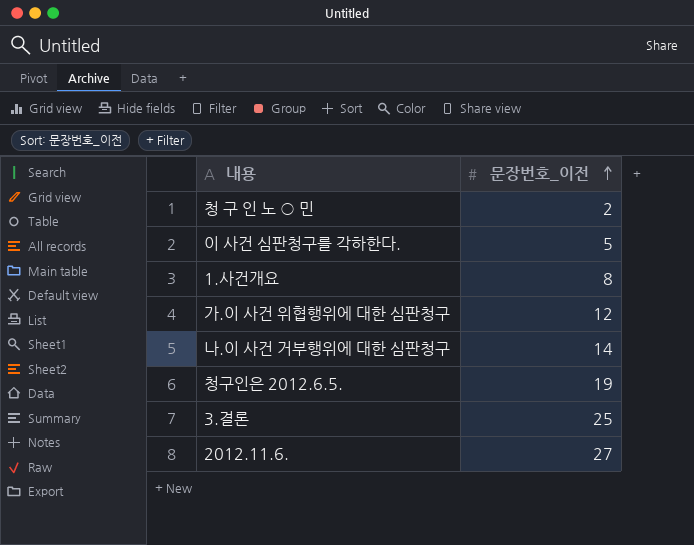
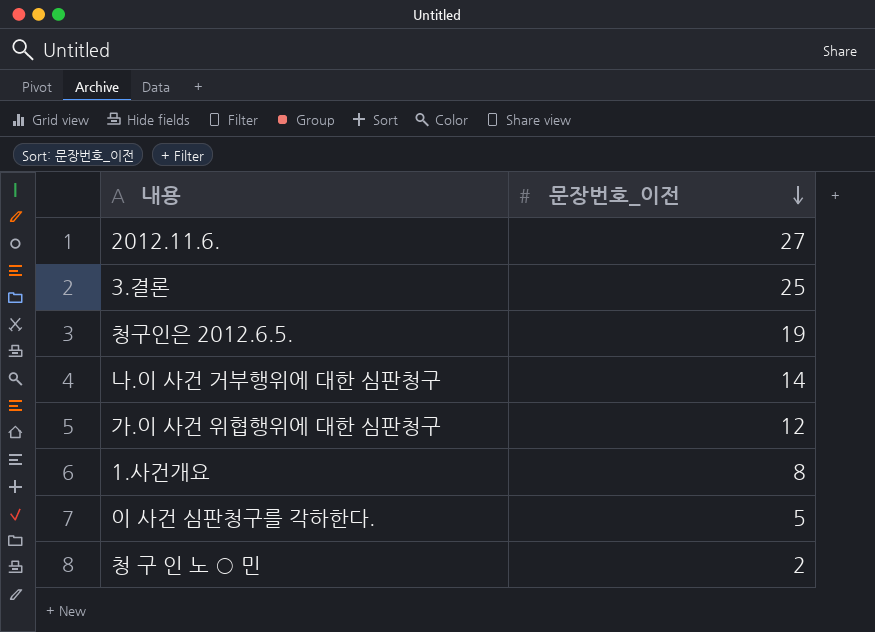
row order: 문장번호_이전 ascending -> 문장번호_이전 descending

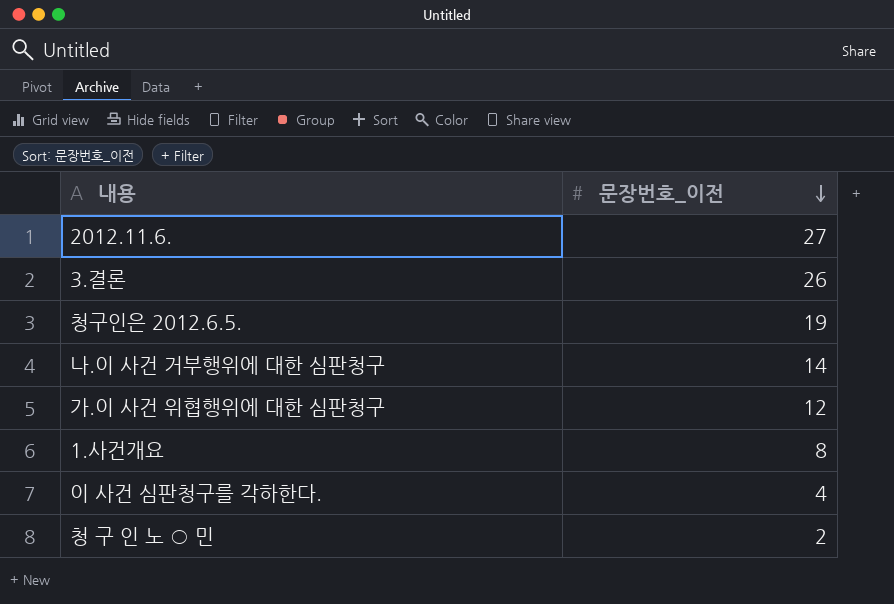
3.결론 | 문장번호_이전: 25 -> 26
이 사건 심판청구를 각하한다. | 문장번호_이전: 5 -> 4

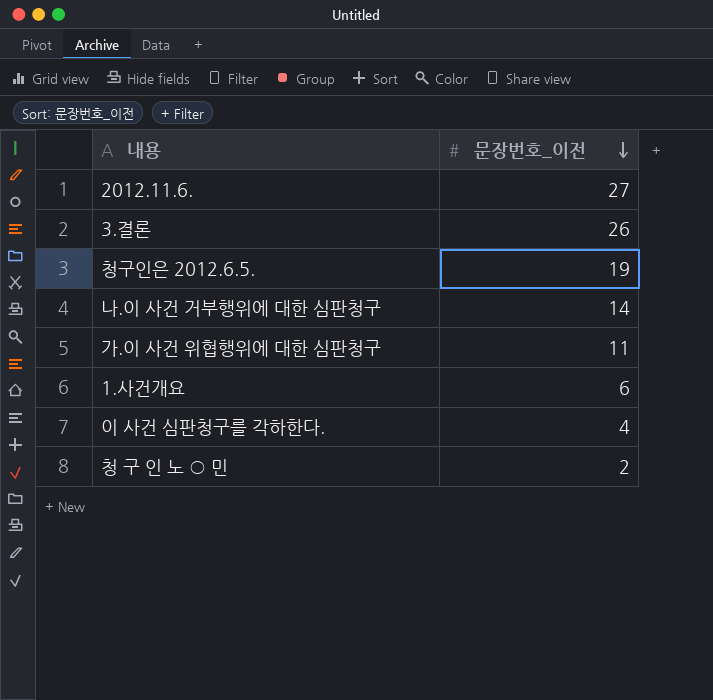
가.이 사건 위협행위에 대한 심판청구 | 문장번호_이전: 12 -> 11
1.사건개요 | 문장번호_이전: 8 -> 6

